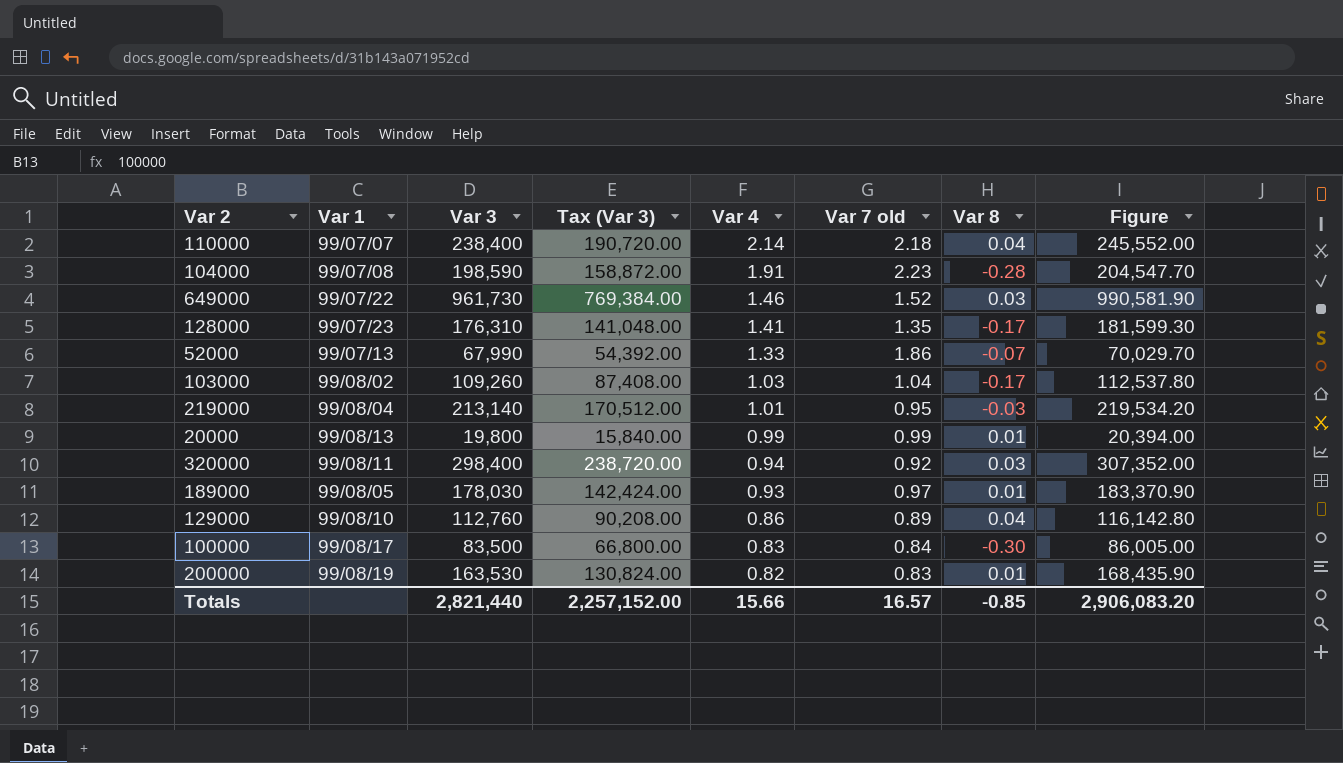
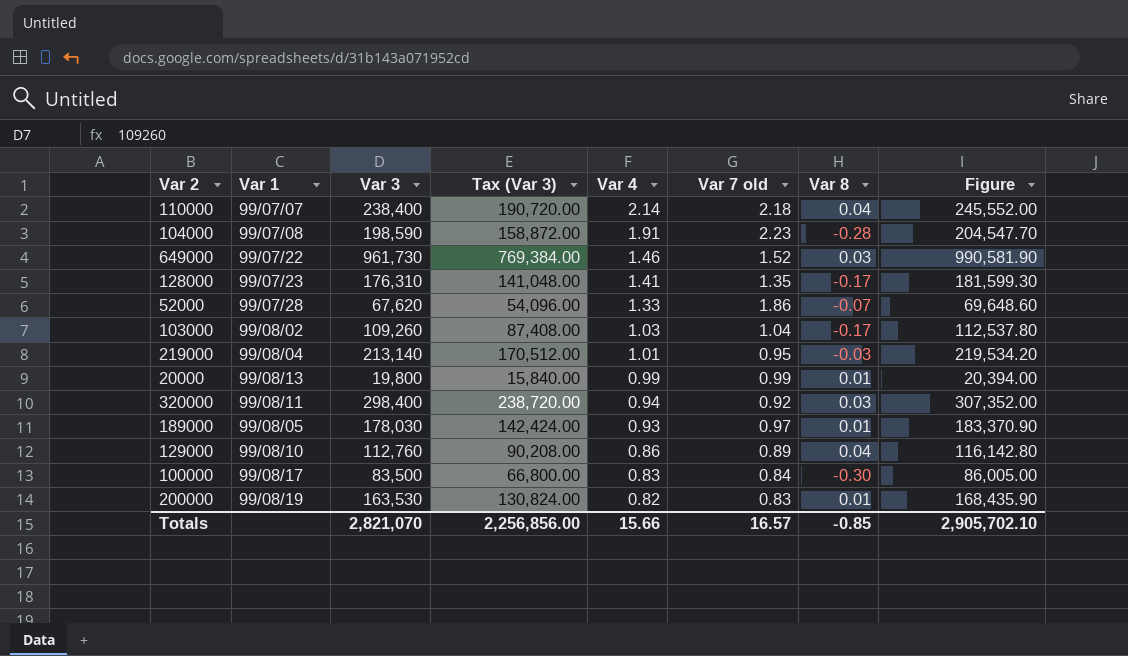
52000 | Var 1: 99/07/13 -> 99/07/28
52000 | Var 3: 67,990 -> 67,620
52000 | Tax (Var 3): 54,392.00 -> 54,096.00
52000 | Figure: 70,029.70 -> 69,648.60
Totals | Var 3: 2,821,440 -> 2,821,070
Totals | Tax (Var 3): 2,257,152.00 -> 2,256,856.00
Totals | Figure: 2,906,083.20 -> 2,905,702.10

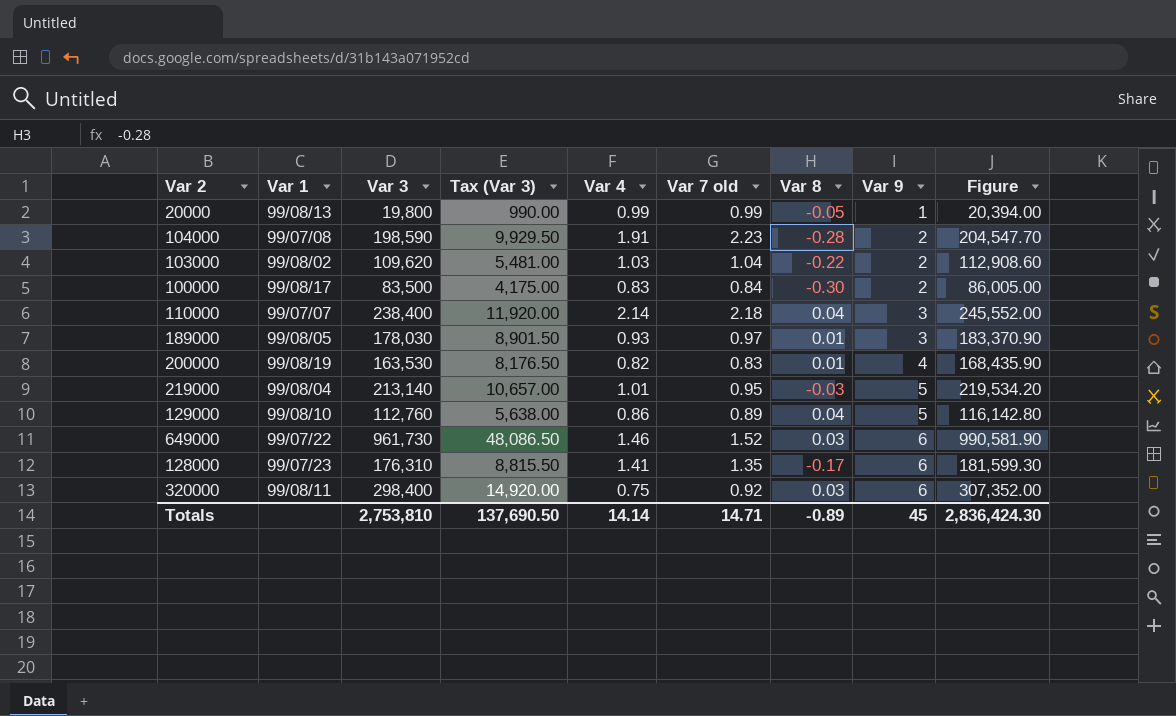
row order: Var 4 descending -> Var 9 ascending
column Tax (Var 3) | formula: [Var 3] * 0.8 -> [Var 3] * 0.05
column Var 9 | position: none -> 8
row 52000: 99/07/28 | 67,620 | 54,096.00 | 1.33 | 1.86 | -0.07 | 69,648.60 -> none
20000 | Var 8: 0.01 -> -0.05
103000 | Var 3: 109,260 -> 109,620
103000 | Var 8: -0.17 -> -0.22
103000 | Figure: 112,537.80 -> 112,908.60
320000 | Var 4: 0.94 -> 0.75
Totals | Var 3: 2,821,070 -> 2,753,810
Totals | Tax (Var 3): 2,256,856.00 -> 137,690.50
Totals | Var 4: 15.66 -> 14.14
Totals | Var 7 old: 16.57 -> 14.71
Totals | Var 8: -0.85 -> -0.89
Totals | Figure: 2,905,702.10 -> 2,836,424.30

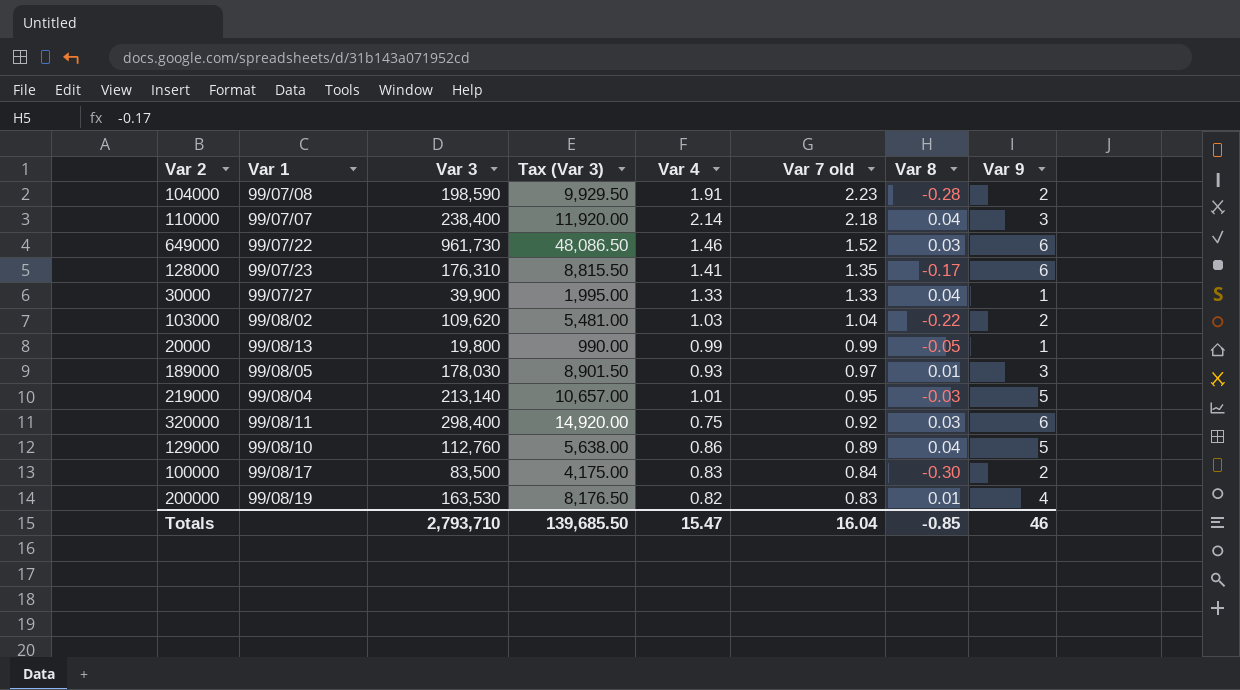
row order: Var 9 ascending -> Var 7 old descending
column Figure | formula: [Var 3] * 1.03 -> none
row 30000: none -> 99/07/27 | 39,900 | 1,995.00 | 1.33 | 1.33 | 0.04 | 1
Totals | Var 3: 2,753,810 -> 2,793,710
Totals | Tax (Var 3): 137,690.50 -> 139,685.50
Totals | Var 4: 14.14 -> 15.47
Totals | Var 7 old: 14.71 -> 16.04
Totals | Var 8: -0.89 -> -0.85
Totals | Var 9: 45 -> 46

